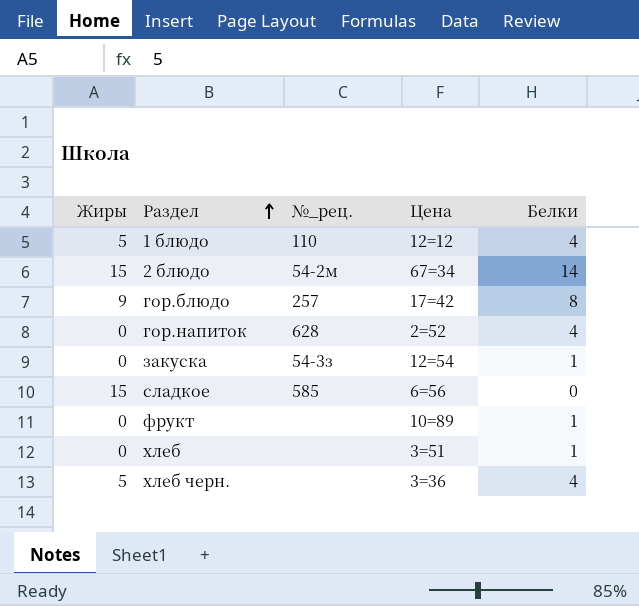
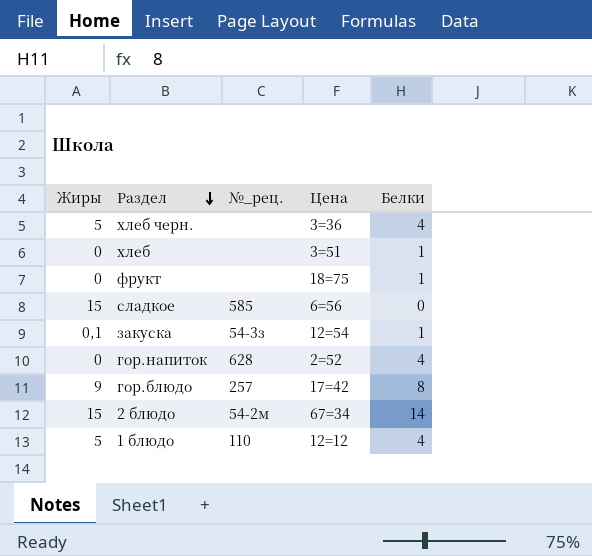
row order: Раздел ascending -> Раздел descending
фрукт | Цена: 10=89 -> 18=75
закуска | Жиры: 0 -> 0,1

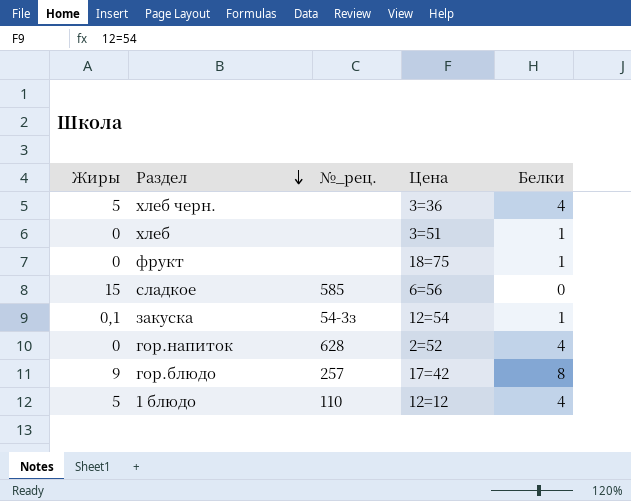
row 2 блюдо: 15 | 54-2м | 67=34 | 14 -> none

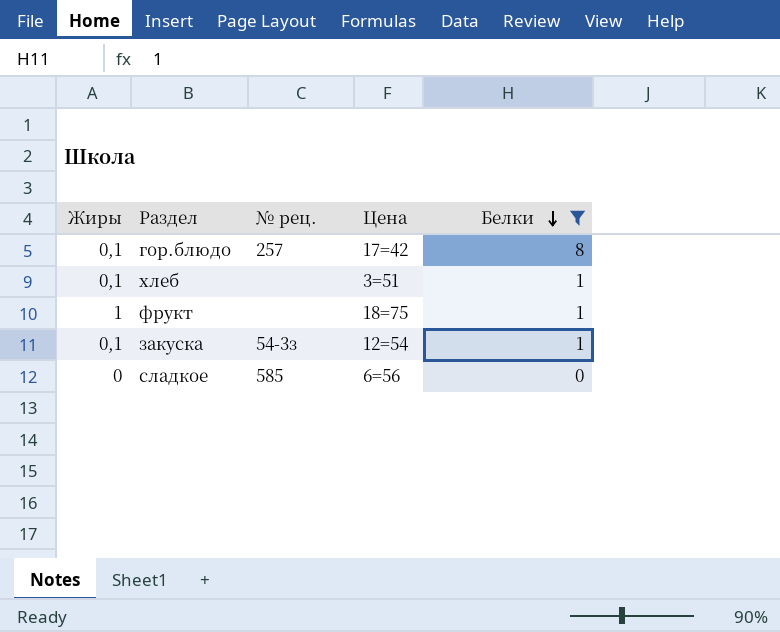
filter: none -> Белки != 4
row order: Раздел descending -> Белки descending
column name: №_рец. -> № рец.
гор.блюдо | Жиры: 9 -> 0,1
хлеб | Жиры: 0 -> 0,1
фрукт | Жиры: 0 -> 1
сладкое | Жиры: 15 -> 0

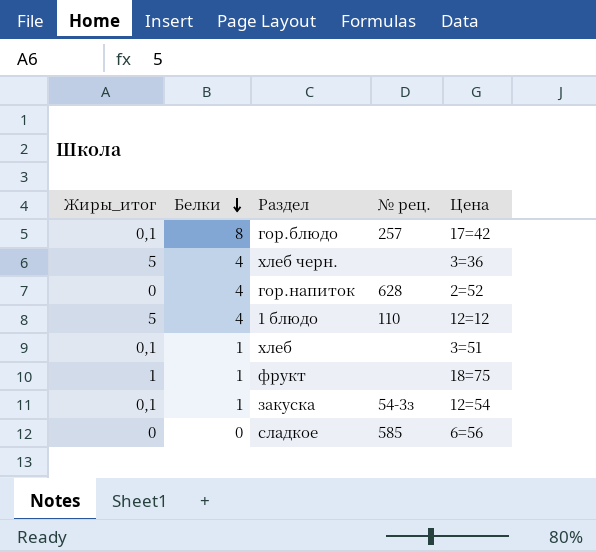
filter: Белки != 4 -> none
column name: Жиры -> Жиры_итог
column Белки | position: 5 -> 2

